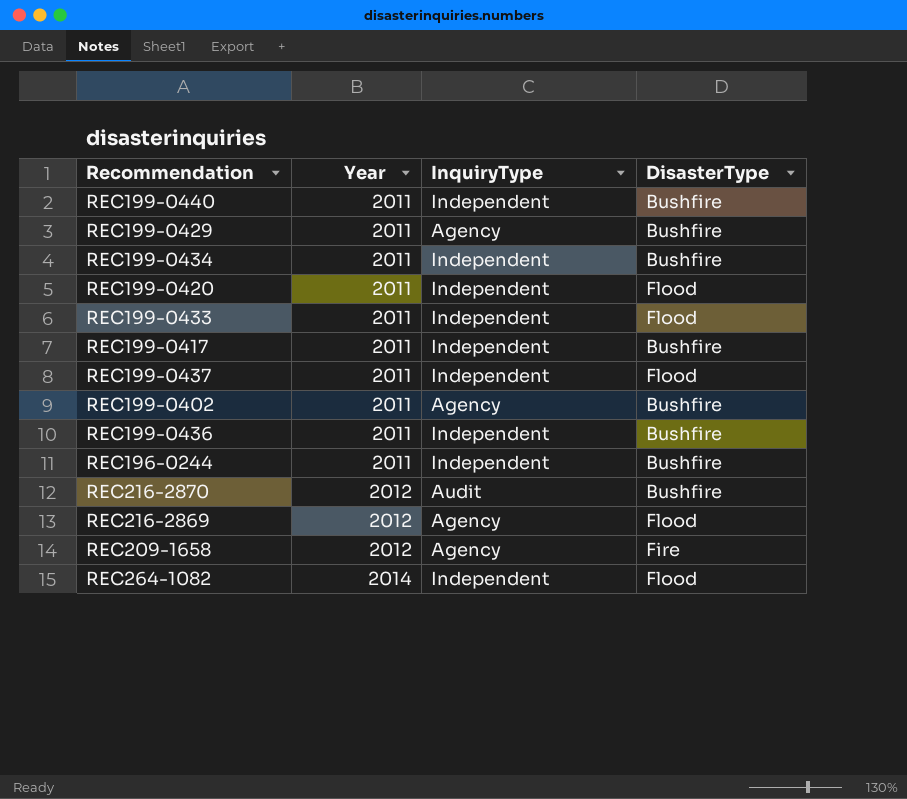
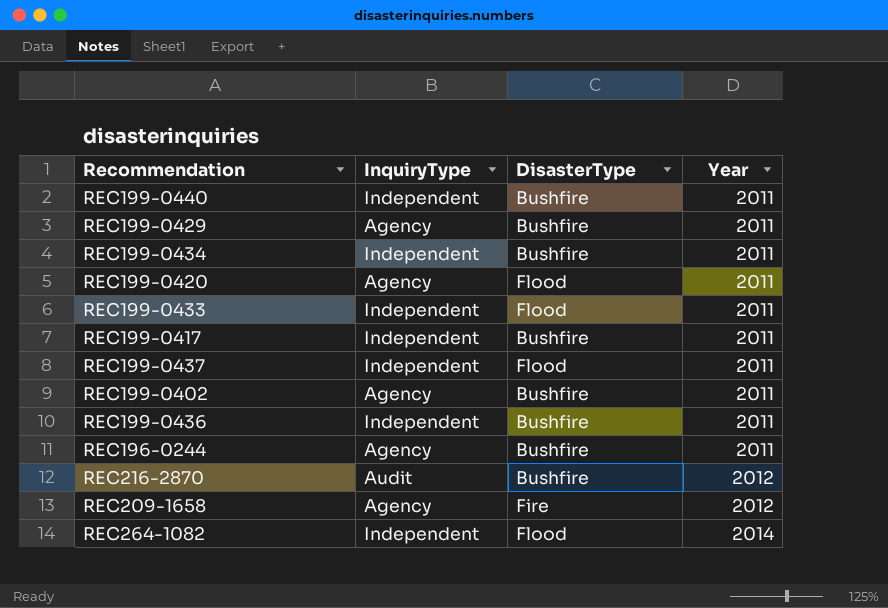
column Year | position: 2 -> 4
row REC216-2869: 2012 | Agency | Flood -> none
REC199-0420 | InquiryType: Independent -> Agency
REC196-0244 | InquiryType: Independent -> Agency

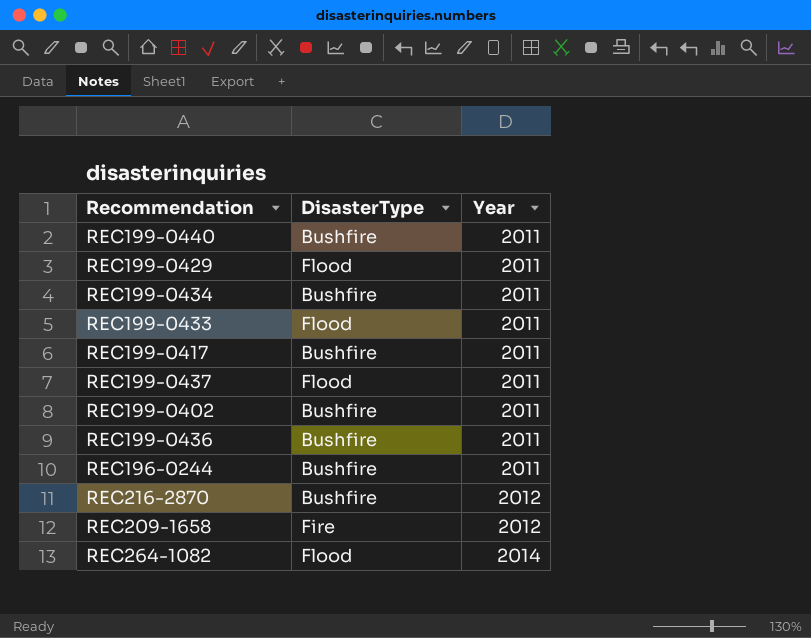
column InquiryType | position: 2 -> none
row REC199-0420: Agency | Flood | 2011 -> none
REC199-0429 | DisasterType: Bushfire -> Flood

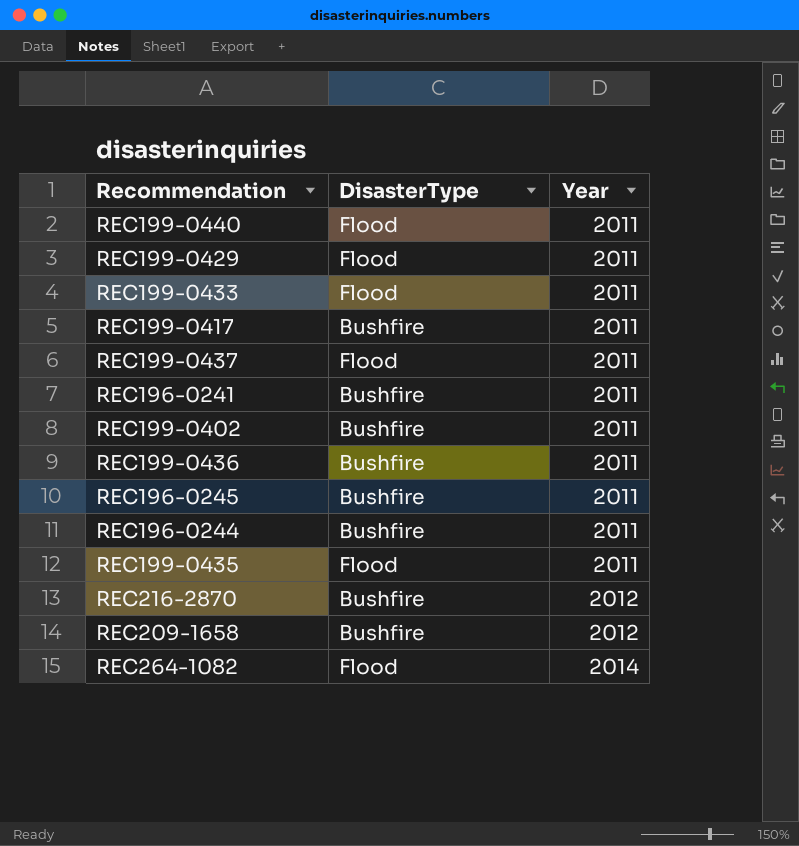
row REC199-0434: Bushfire | 2011 -> none
REC199-0440 | DisasterType: Bushfire -> Flood
row REC196-0241: none -> Bushfire | 2011
row REC196-0245: none -> Bushfire | 2011
row REC199-0435: none -> Flood | 2011
REC209-1658 | DisasterType: Fire -> Bushfire

